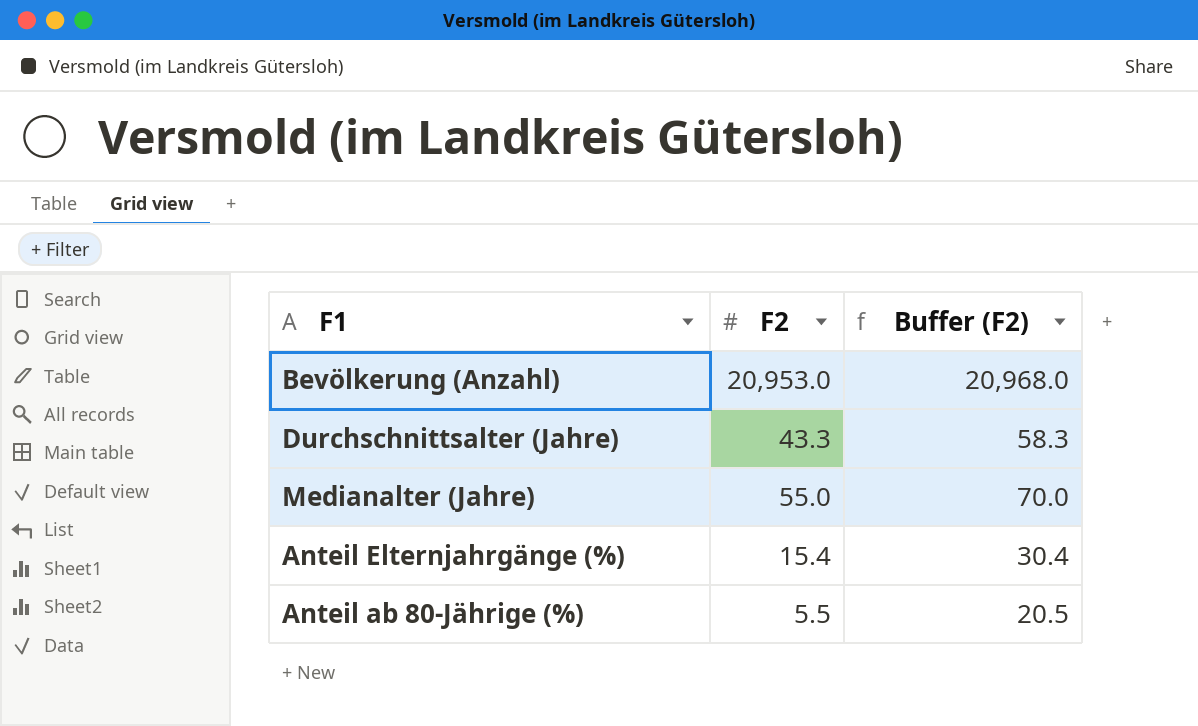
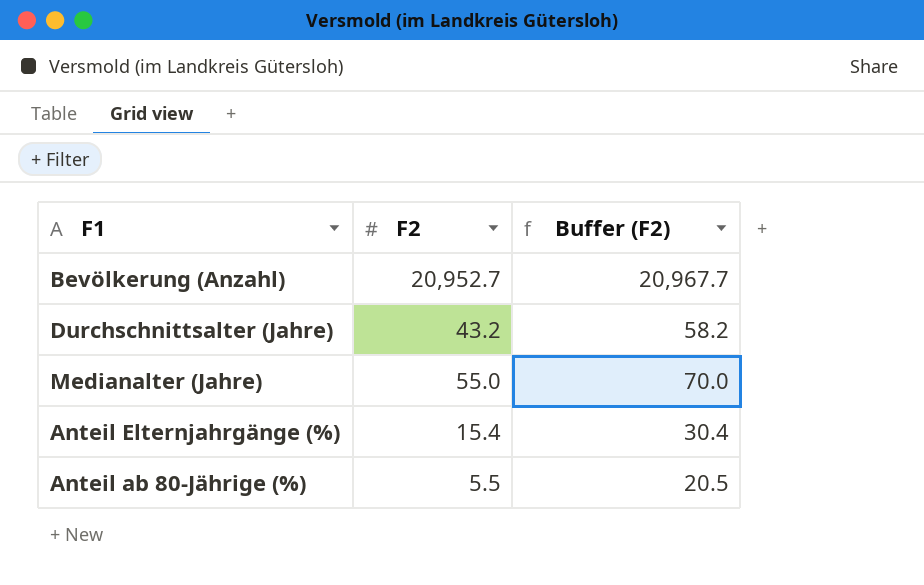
Bevölkerung (Anzahl) | F2: 20,953.0 -> 20,952.7
Bevölkerung (Anzahl) | Buffer (F2): 20,968.0 -> 20,967.7
Durchschnittsalter (Jahre) | F2: 43.3 -> 43.2
Durchschnittsalter (Jahre) | Buffer (F2): 58.3 -> 58.2

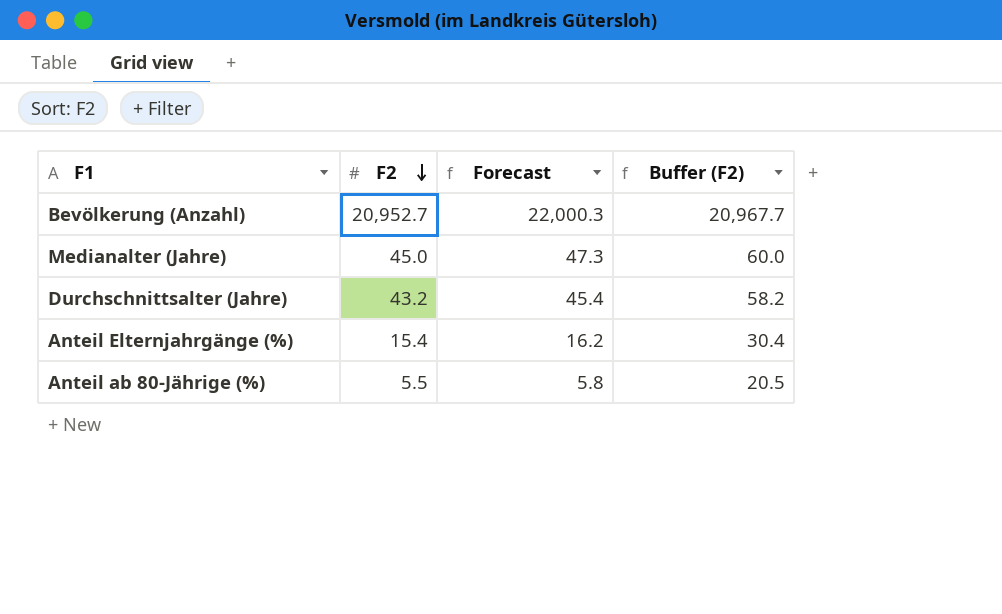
row order: none -> F2 descending
column Forecast | formula: none -> [F2] * 1.05
Medianalter (Jahre) | F2: 55.0 -> 45.0
Medianalter (Jahre) | Buffer (F2): 70.0 -> 60.0

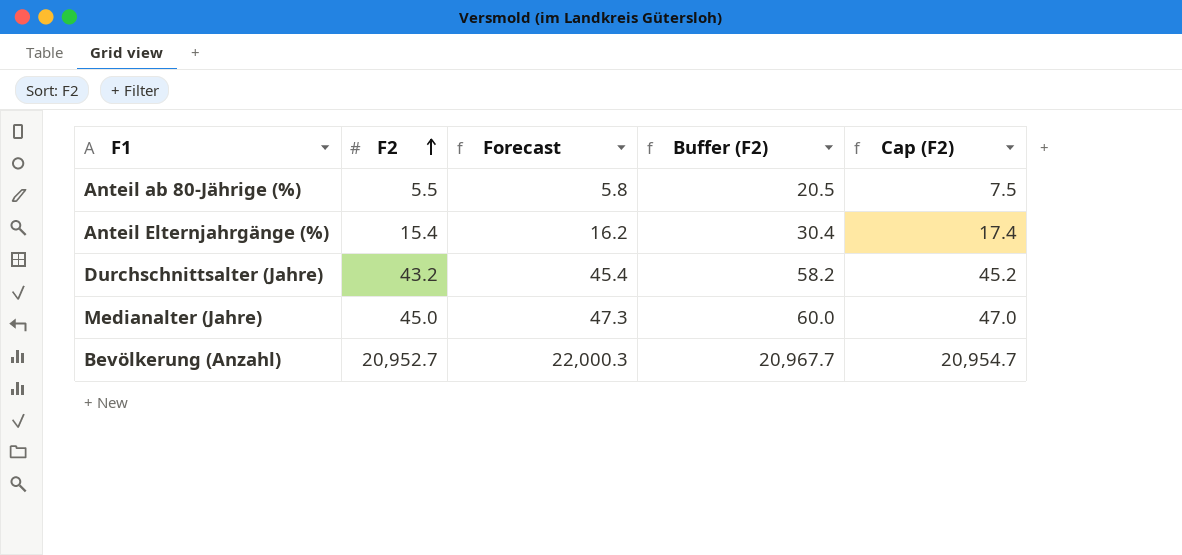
row order: F2 descending -> F2 ascending
column Cap (F2) | formula: none -> [F2] + 2

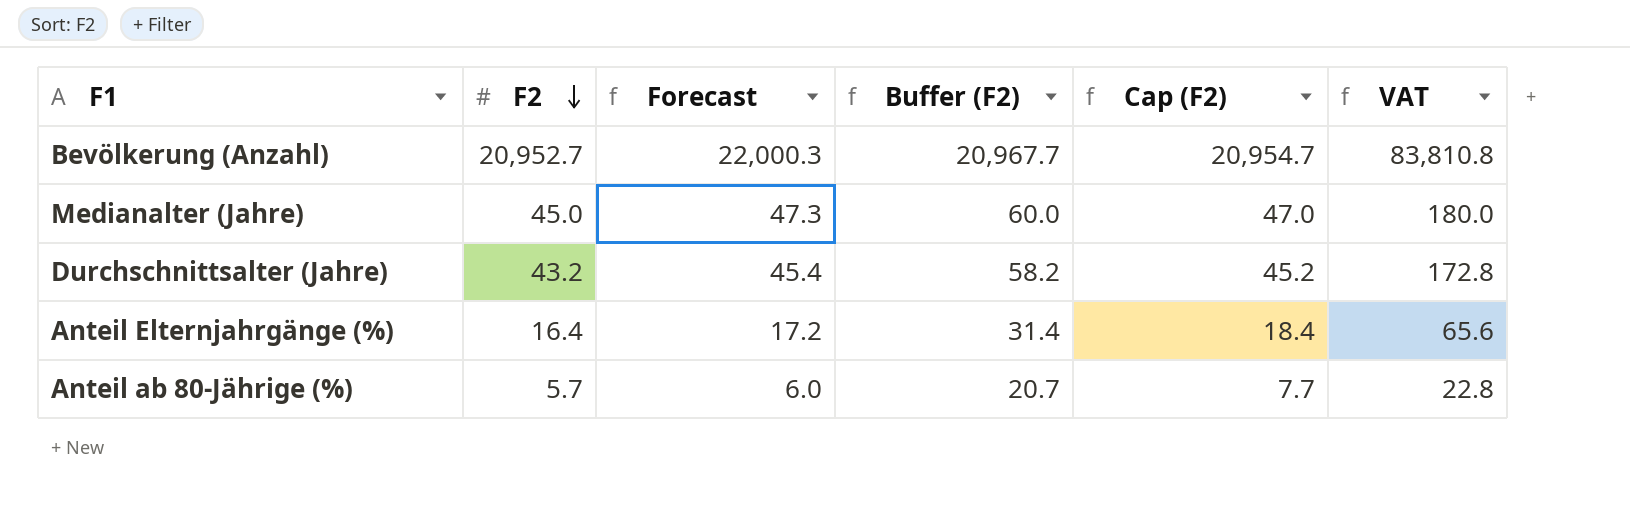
row order: F2 ascending -> F2 descending
column VAT | formula: none -> [F2] * 4
Anteil Elternjahrgänge (%) | F2: 15.4 -> 16.4
Anteil Elternjahrgänge (%) | Forecast: 16.2 -> 17.2
Anteil Elternjahrgänge (%) | Buffer (F2): 30.4 -> 31.4
Anteil Elternjahrgänge (%) | Cap (F2): 17.4 -> 18.4
Anteil ab 80-Jährige (%) | F2: 5.5 -> 5.7
Anteil ab 80-Jährige (%) | Forecast: 5.8 -> 6.0
Anteil ab 80-Jährige (%) | Buffer (F2): 20.5 -> 20.7
Anteil ab 80-Jährige (%) | Cap (F2): 7.5 -> 7.7

